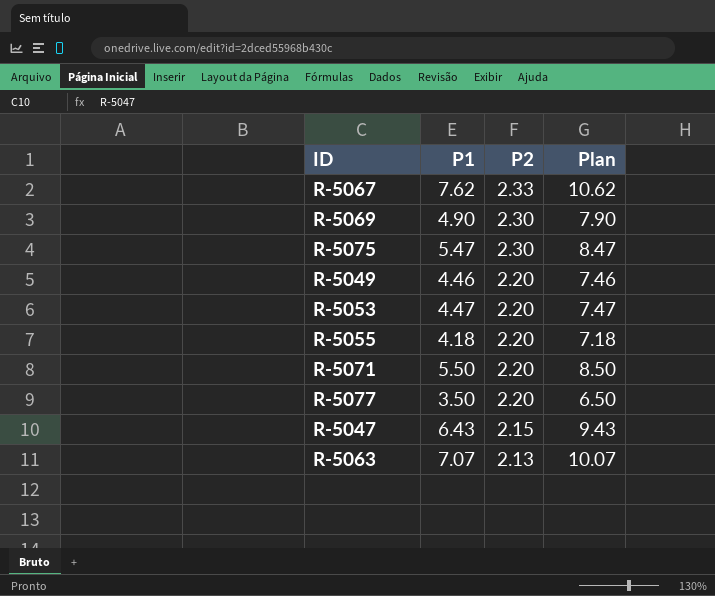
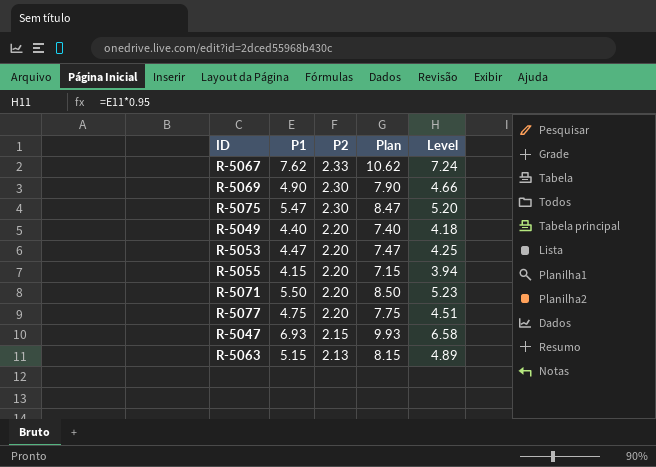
column Level | formula: none -> [P1] * 0.95
R-5049 | P1: 4.46 -> 4.40
R-5049 | Plan: 7.46 -> 7.40
R-5055 | P1: 4.18 -> 4.15
R-5055 | Plan: 7.18 -> 7.15
R-5077 | P1: 3.50 -> 4.75
R-5077 | Plan: 6.50 -> 7.75
R-5047 | P1: 6.43 -> 6.93
R-5047 | Plan: 9.43 -> 9.93
R-5063 | P1: 7.07 -> 5.15
R-5063 | Plan: 10.07 -> 8.15

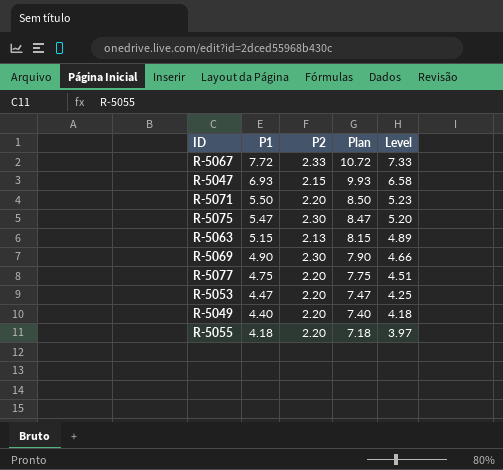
row order: P2 descending -> P1 descending
R-5067 | P1: 7.62 -> 7.72
R-5067 | Plan: 10.62 -> 10.72
R-5067 | Level: 7.24 -> 7.33
R-5055 | P1: 4.15 -> 4.18
R-5055 | Plan: 7.15 -> 7.18
R-5055 | Level: 3.94 -> 3.97

